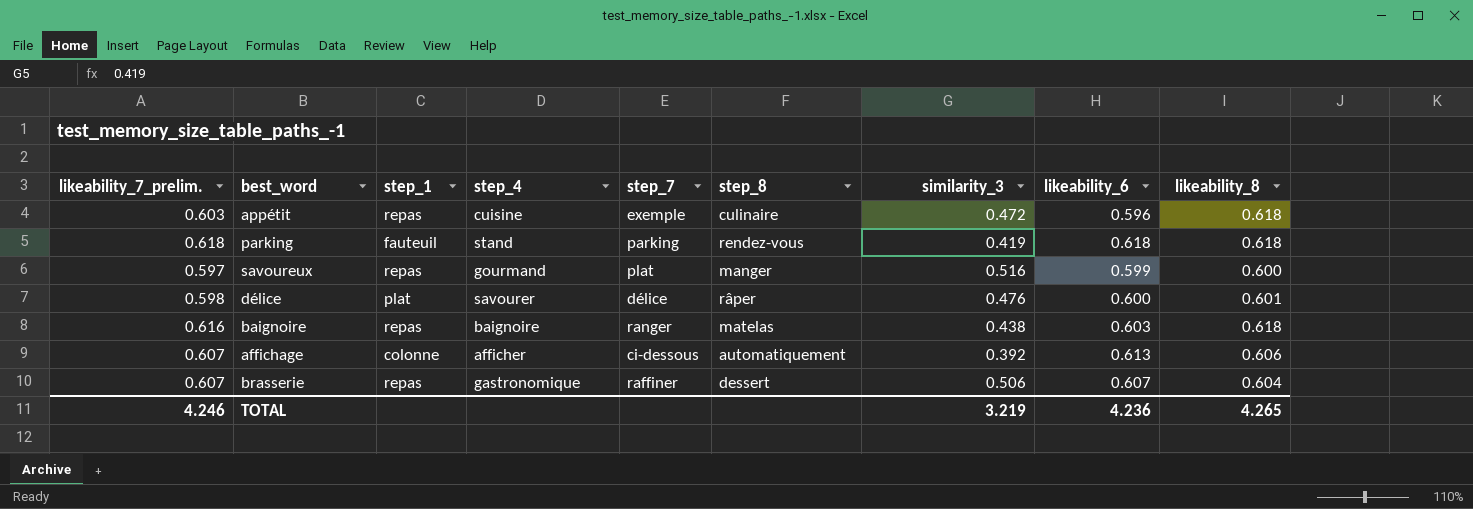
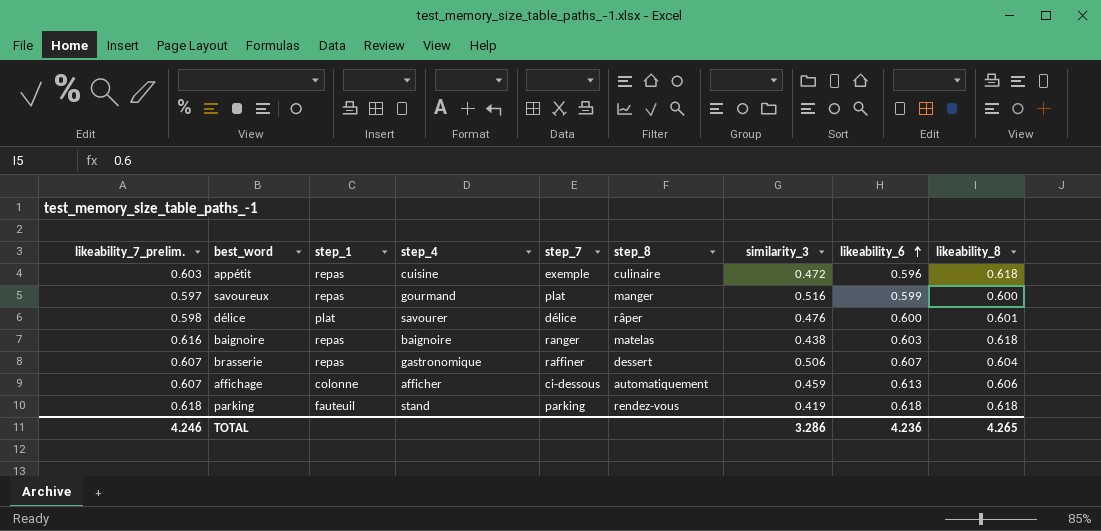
row order: none -> likeability_6 ascending
affichage | similarity_3: 0.392 -> 0.459
TOTAL | similarity_3: 3.219 -> 3.286

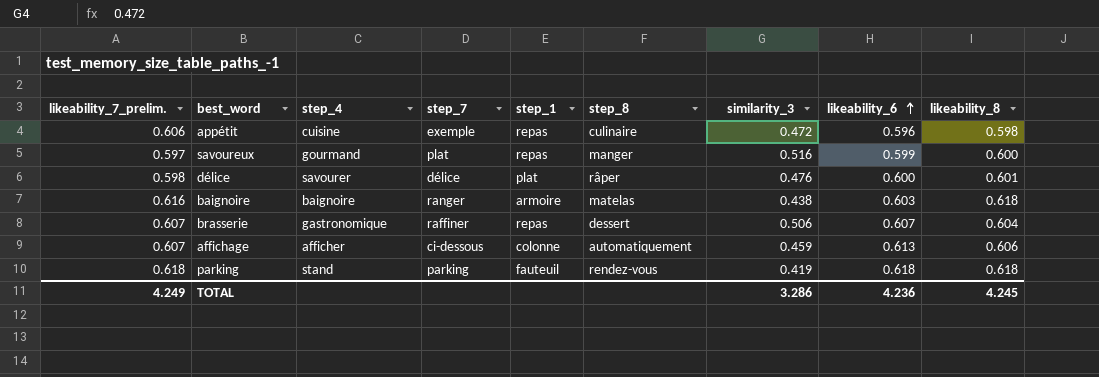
column step_1 | position: 3 -> 5
appétit | likeability_7_prelim.: 0.603 -> 0.606
appétit | likeability_8: 0.618 -> 0.598
baignoire | step_1: repas -> armoire
TOTAL | likeability_7_prelim.: 4.246 -> 4.249
TOTAL | likeability_8: 4.265 -> 4.245

